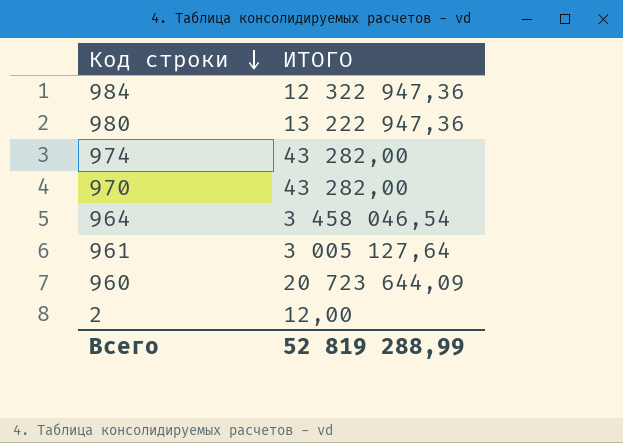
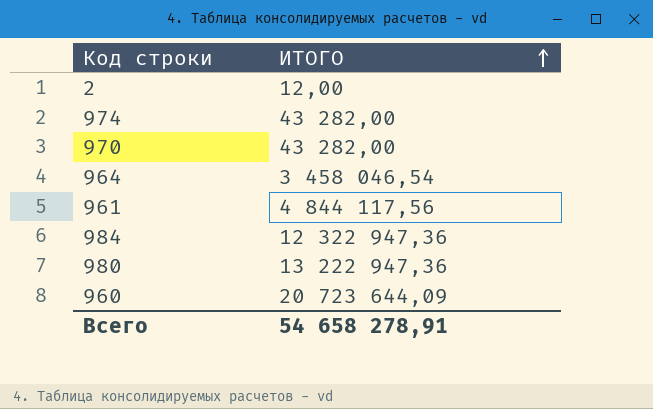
row order: Код строки descending -> ИТОГО ascending
961 | ИТОГО: 3 005 127,64 -> 4 844 117,56
Всего | ИТОГО: 52 819 288,99 -> 54 658 278,91

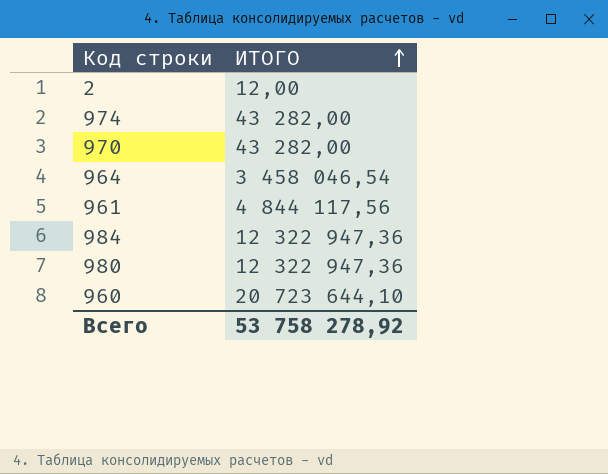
980 | ИТОГО: 13 222 947,36 -> 12 322 947,36
960 | ИТОГО: 20 723 644,09 -> 20 723 644,10
Всего | ИТОГО: 54 658 278,91 -> 53 758 278,92

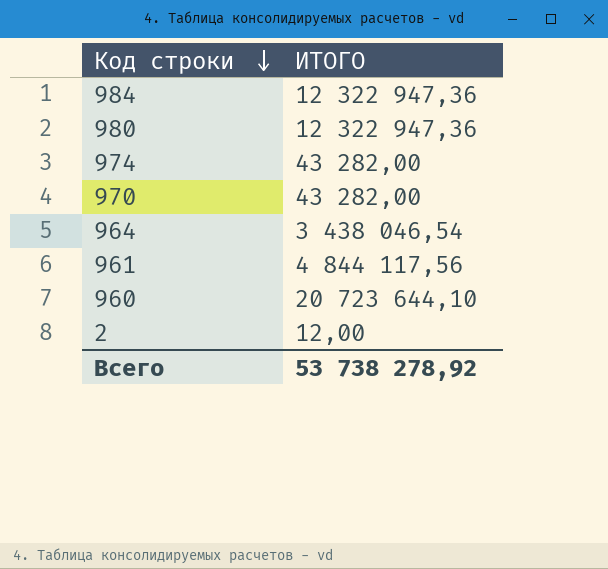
row order: ИТОГО ascending -> Код строки descending
964 | ИТОГО: 3 458 046,54 -> 3 438 046,54
Всего | ИТОГО: 53 758 278,92 -> 53 738 278,92

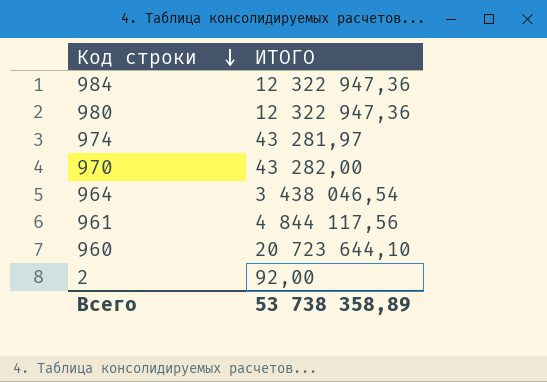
974 | ИТОГО: 43 282,00 -> 43 281,97
2 | ИТОГО: 12,00 -> 92,00
Всего | ИТОГО: 53 738 278,92 -> 53 738 358,89

